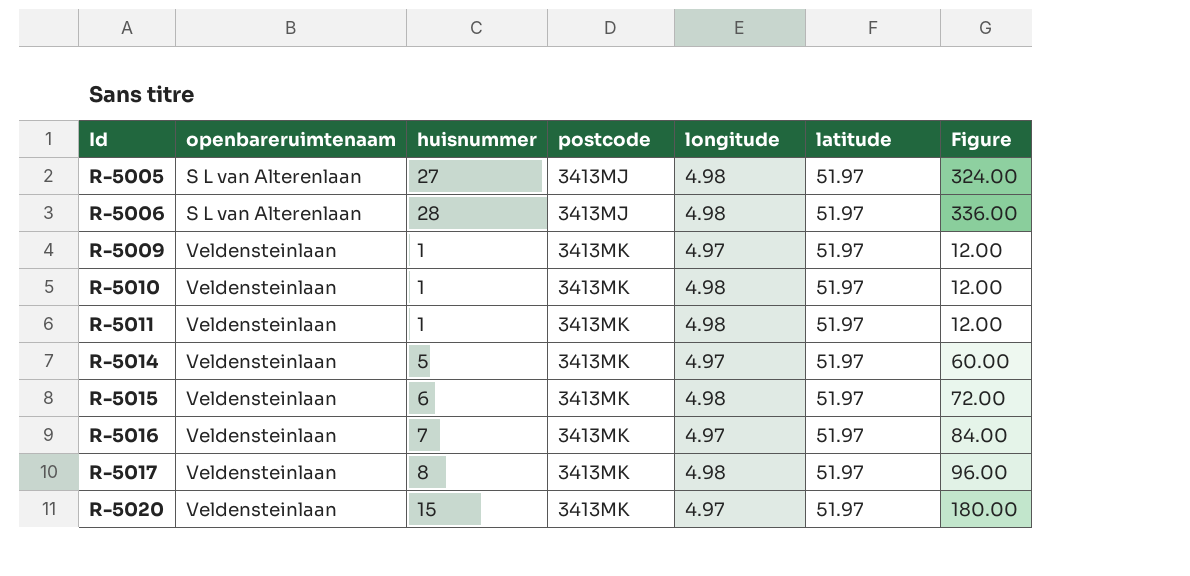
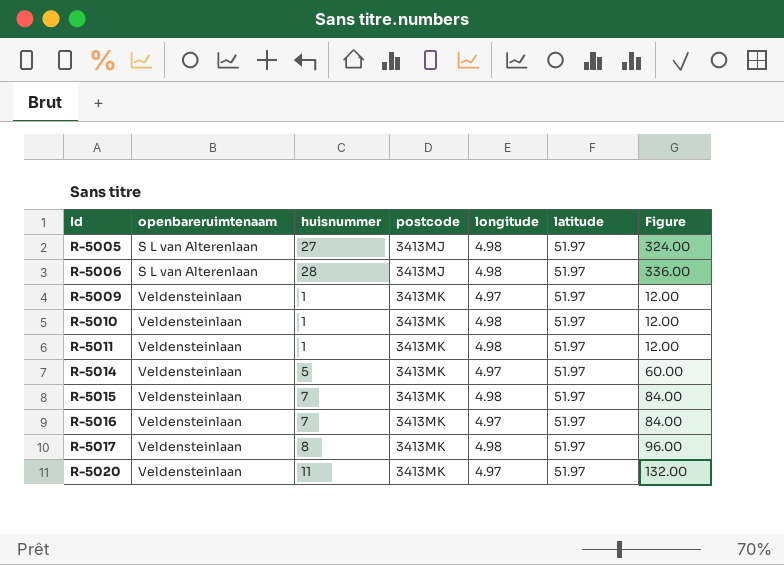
R-5015 | huisnummer: 6 -> 7
R-5015 | Figure: 72.00 -> 84.00
R-5020 | huisnummer: 15 -> 11
R-5020 | Figure: 180.00 -> 132.00

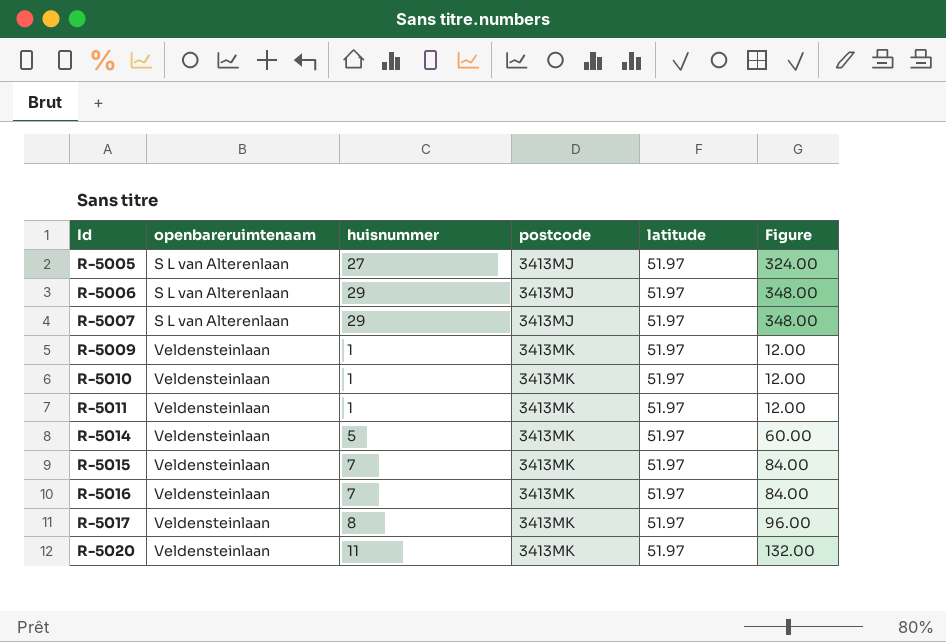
column longitude | position: 5 -> none
R-5006 | huisnummer: 28 -> 29
R-5006 | Figure: 336.00 -> 348.00
row R-5007: none -> S L van Alterenlaan | 29 | 3413MJ | 51.97 | 348.00

